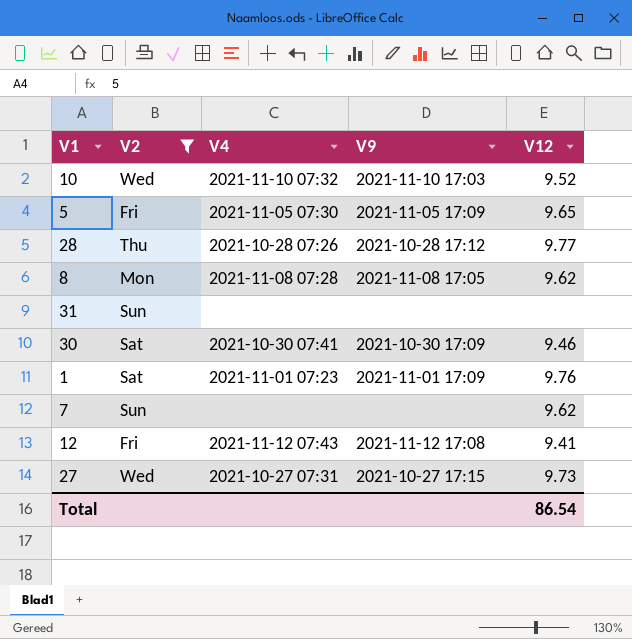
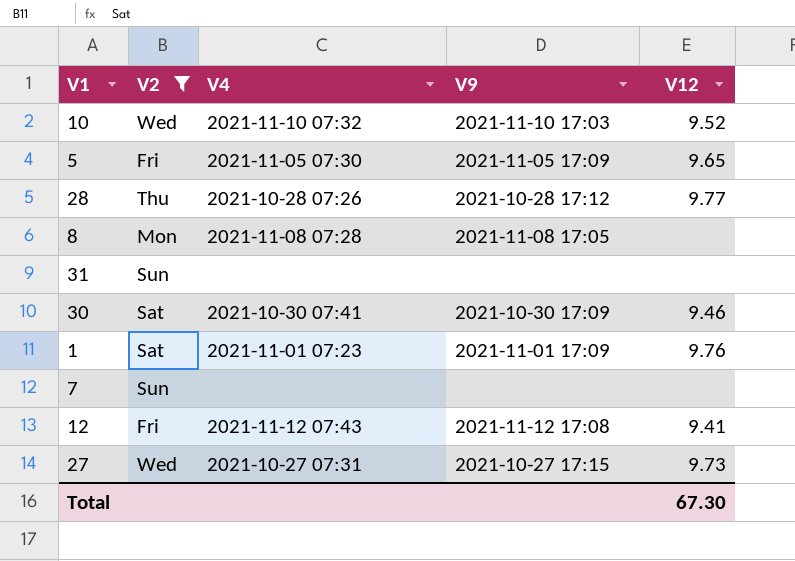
8 | V12: 9.62 -> none
7 | V12: 9.62 -> none
Total | V12: 86.54 -> 67.30

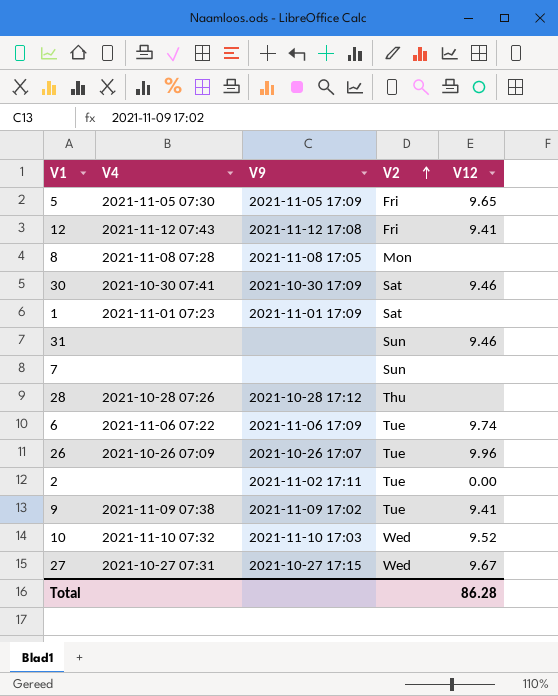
filter: V2 != Tue -> none
row order: none -> V2 ascending
column V2 | position: 2 -> 4
1 | V12: 9.76 -> none
31 | V12: none -> 9.46
28 | V12: 9.77 -> none
27 | V12: 9.73 -> 9.67
Total | V12: 67.30 -> 86.28

